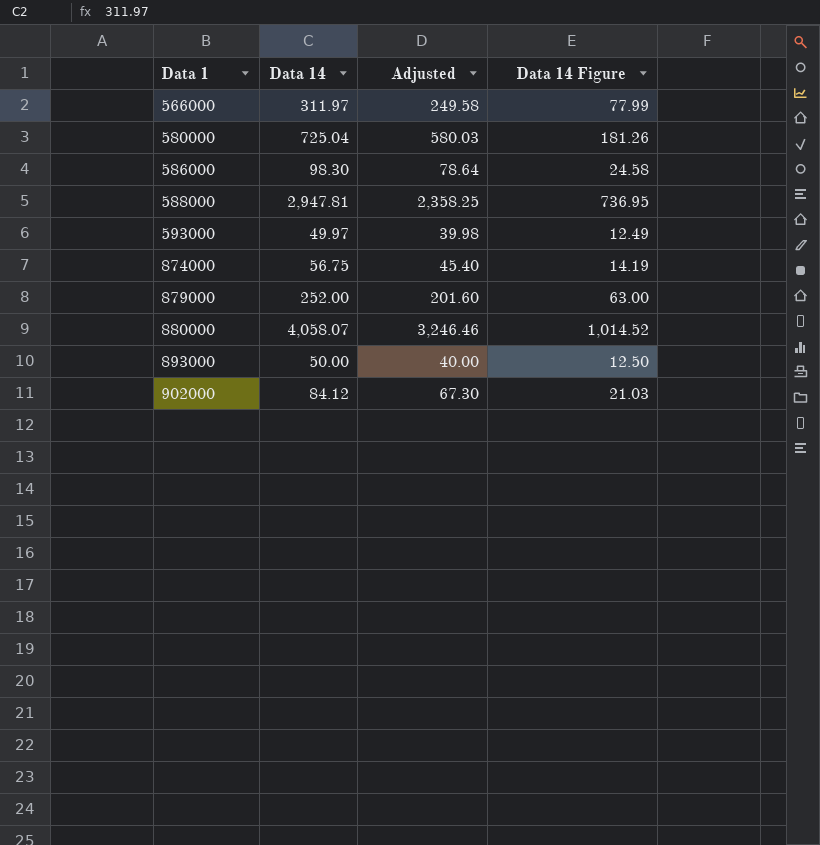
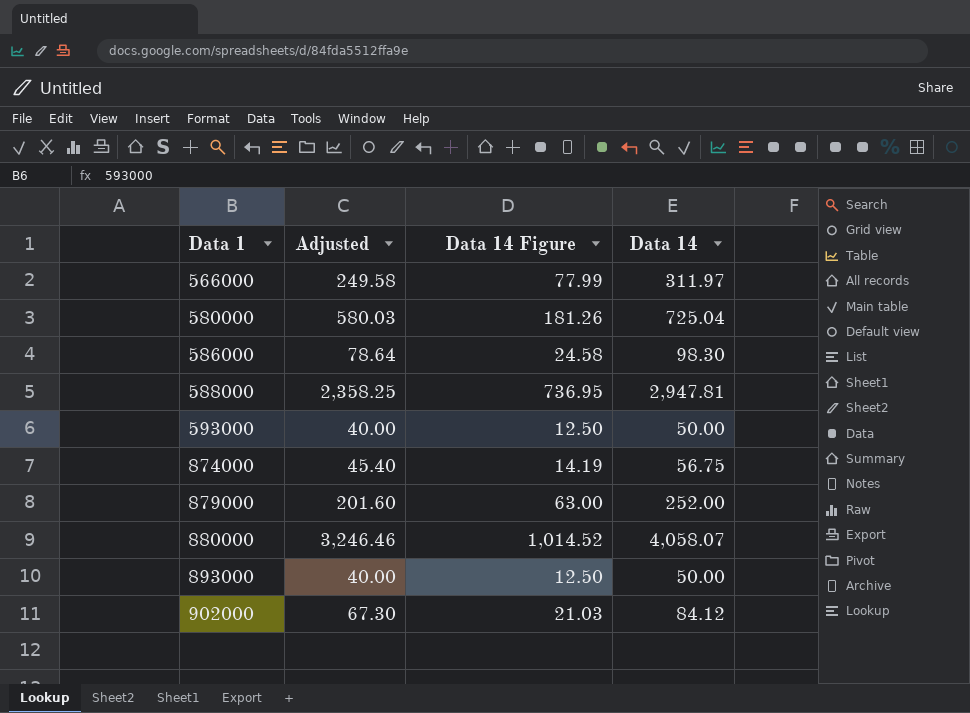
column Data 14 | position: 2 -> 4
593000 | Adjusted: 39.98 -> 40.00
593000 | Data 14 Figure: 12.49 -> 12.50
593000 | Data 14: 49.97 -> 50.00

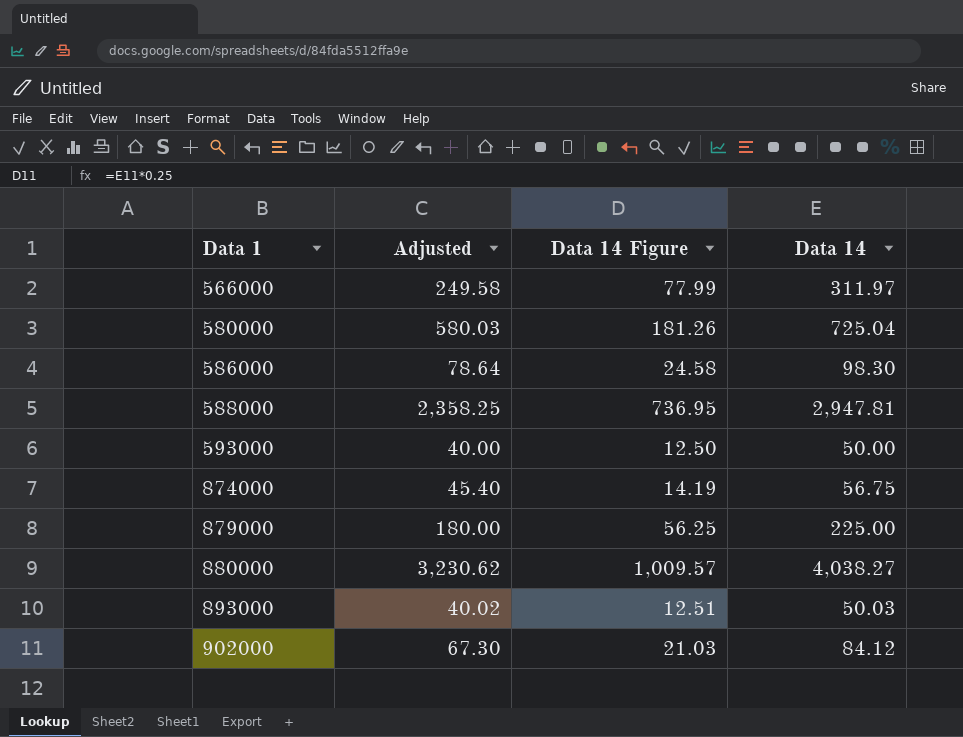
879000 | Adjusted: 201.60 -> 180.00
879000 | Data 14 Figure: 63.00 -> 56.25
879000 | Data 14: 252.00 -> 225.00
880000 | Adjusted: 3,246.46 -> 3,230.62
880000 | Data 14 Figure: 1,014.52 -> 1,009.57
880000 | Data 14: 4,058.07 -> 4,038.27
893000 | Adjusted: 40.00 -> 40.02
893000 | Data 14 Figure: 12.50 -> 12.51
893000 | Data 14: 50.00 -> 50.03

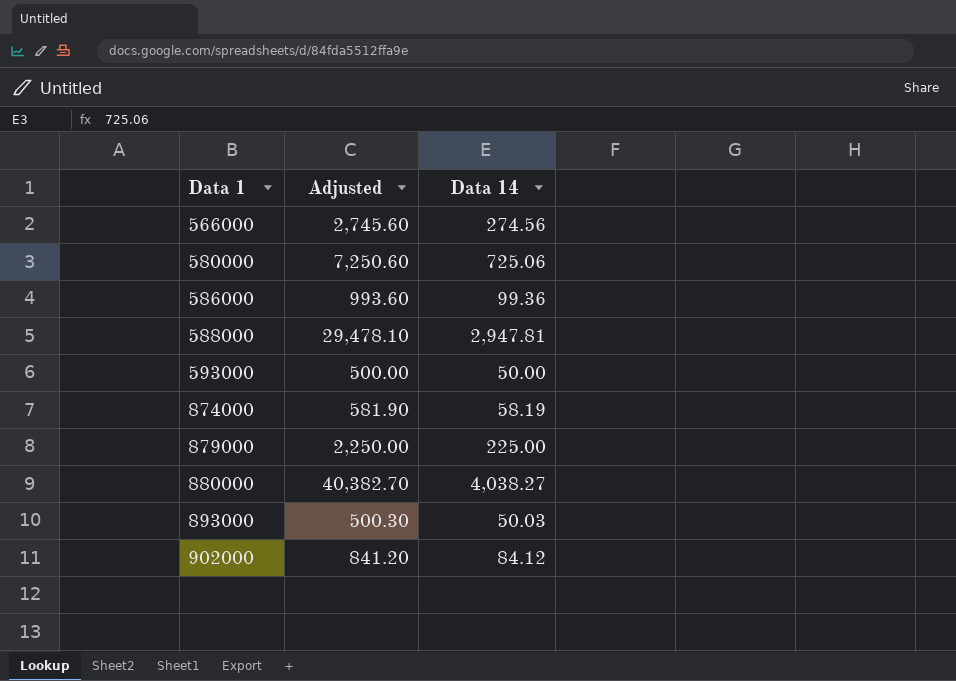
column Data 14 Figure | formula: [Data 14] * 0.25 -> none
column Adjusted | formula: [Data 14] * 0.8 -> [Data 14] * 10
566000 | Data 14: 311.97 -> 274.56
580000 | Data 14: 725.04 -> 725.06
586000 | Data 14: 98.30 -> 99.36
874000 | Data 14: 56.75 -> 58.19

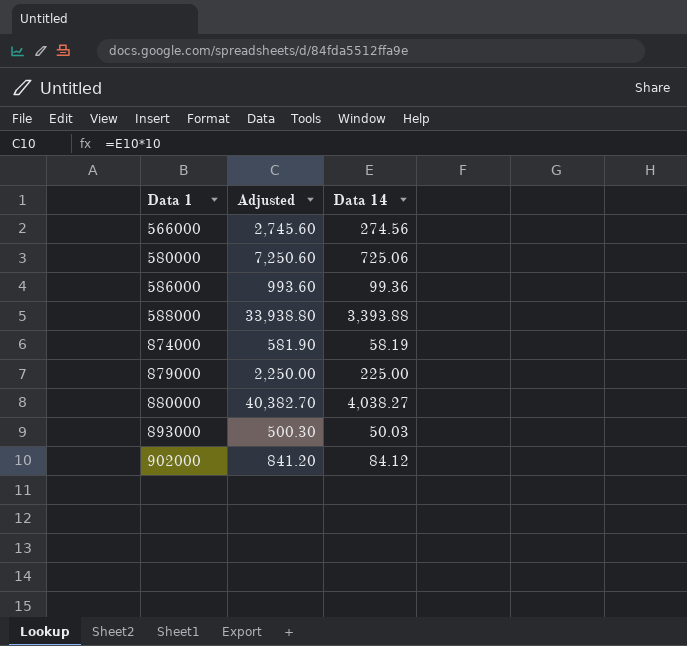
row 593000: 500.00 | 50.00 -> none
588000 | Adjusted: 29,478.10 -> 33,938.80
588000 | Data 14: 2,947.81 -> 3,393.88

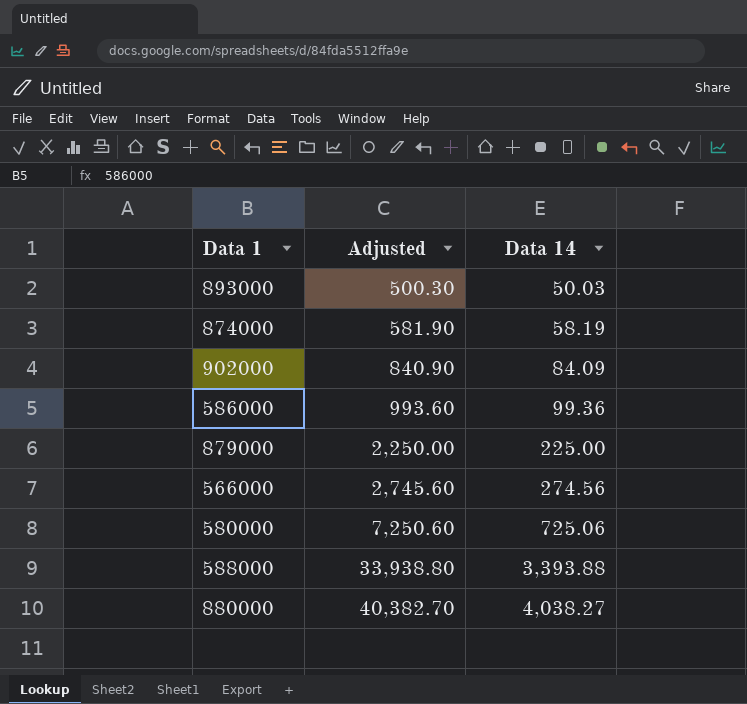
row order: Data 1 ascending -> Adjusted ascending
902000 | Adjusted: 841.20 -> 840.90
902000 | Data 14: 84.12 -> 84.09

